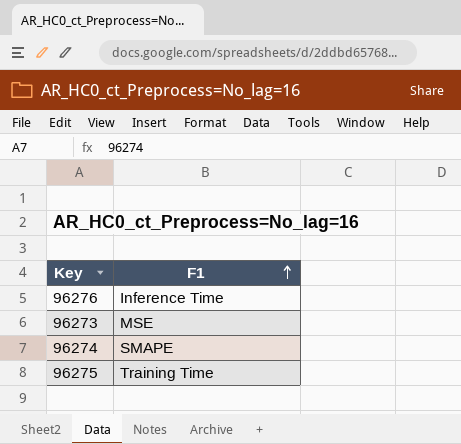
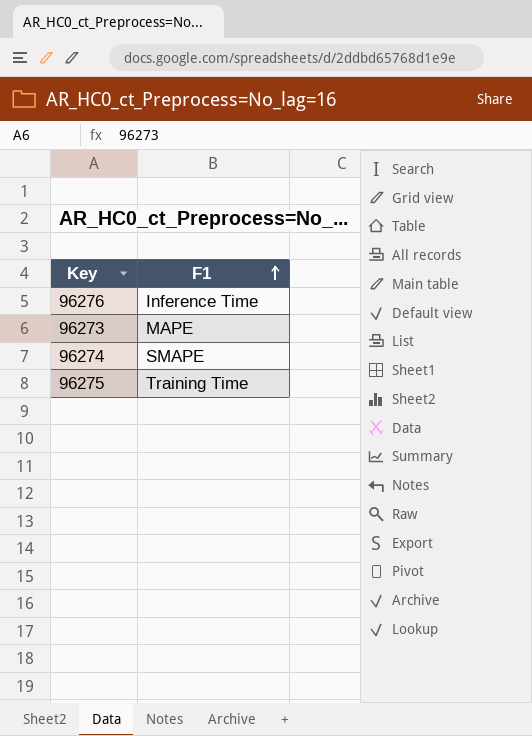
96273 | F1: MSE -> MAPE

